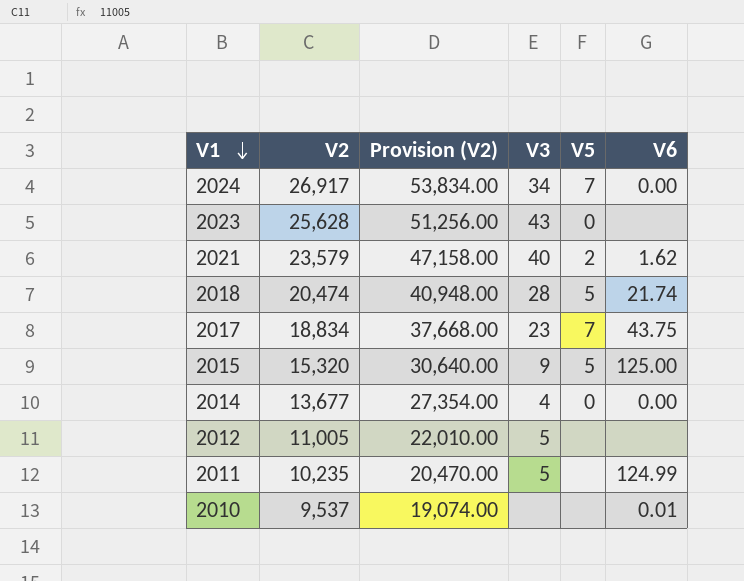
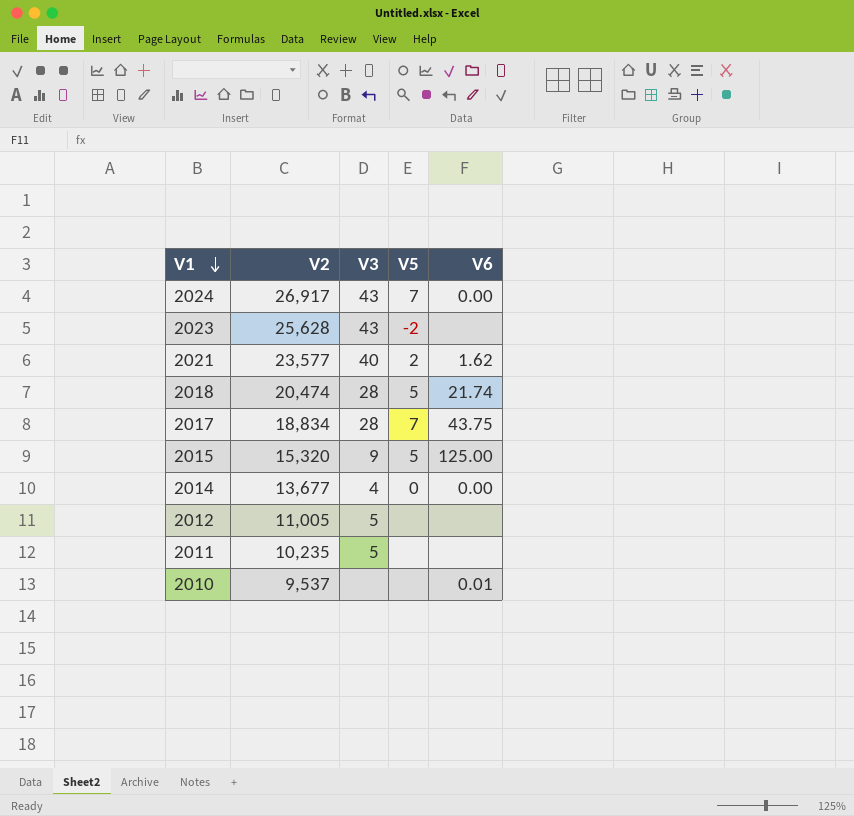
column Provision (V2) | formula: [V2] * 2 -> none
2024 | V3: 34 -> 43
2023 | V5: 0 -> -2
2021 | V2: 23,579 -> 23,577
2017 | V3: 23 -> 28
2011 | V6: 124.99 -> none

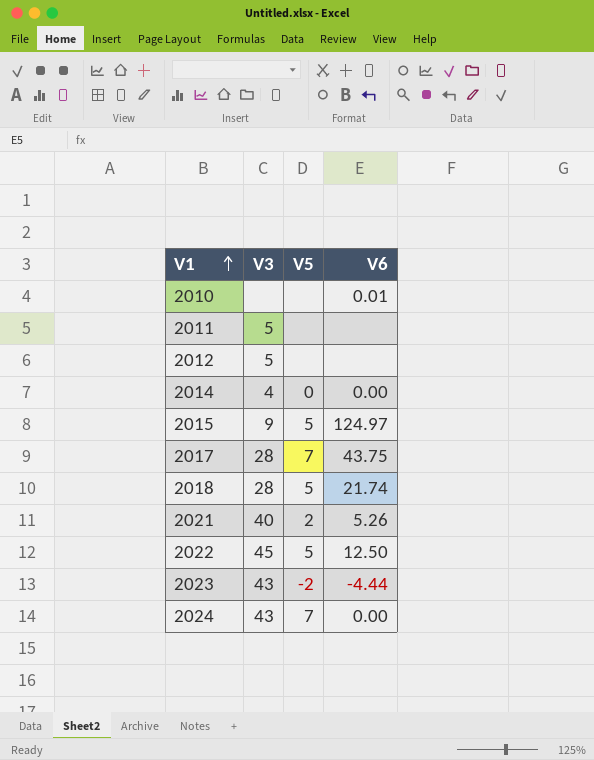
row order: V1 descending -> V1 ascending
column V2 | position: 2 -> none
2015 | V6: 125.00 -> 124.97
2021 | V6: 1.62 -> 5.26
row 2022: none -> 45 | 5 | 12.50
2023 | V6: none -> -4.44

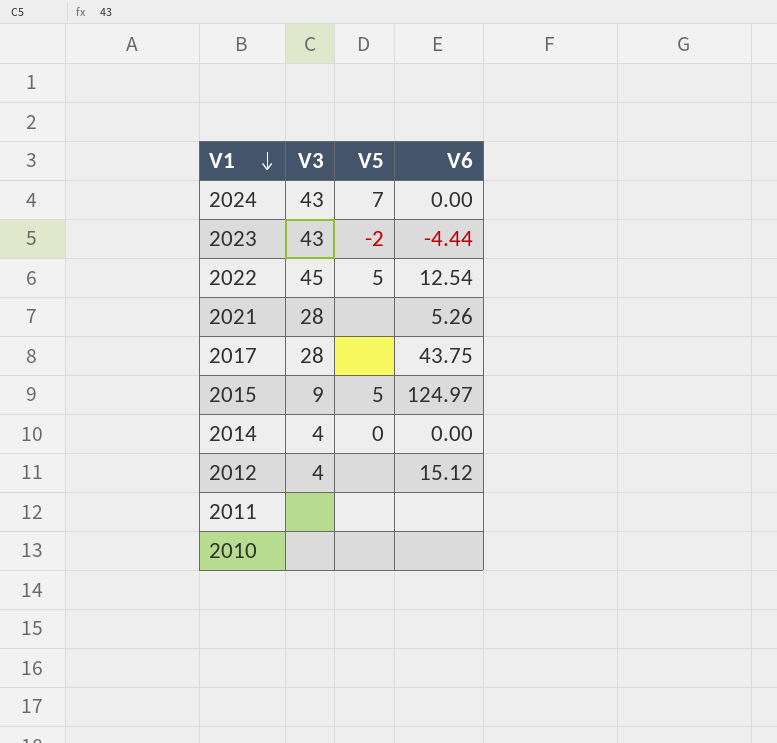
row order: V1 ascending -> V1 descending
row 2018: 28 | 5 | 21.74 -> none
2022 | V6: 12.50 -> 12.54
2021 | V3: 40 -> 28
2021 | V5: 2 -> none
2017 | V5: 7 -> none
2012 | V3: 5 -> 4
2012 | V6: none -> 15.12
2011 | V3: 5 -> none
2010 | V6: 0.01 -> none

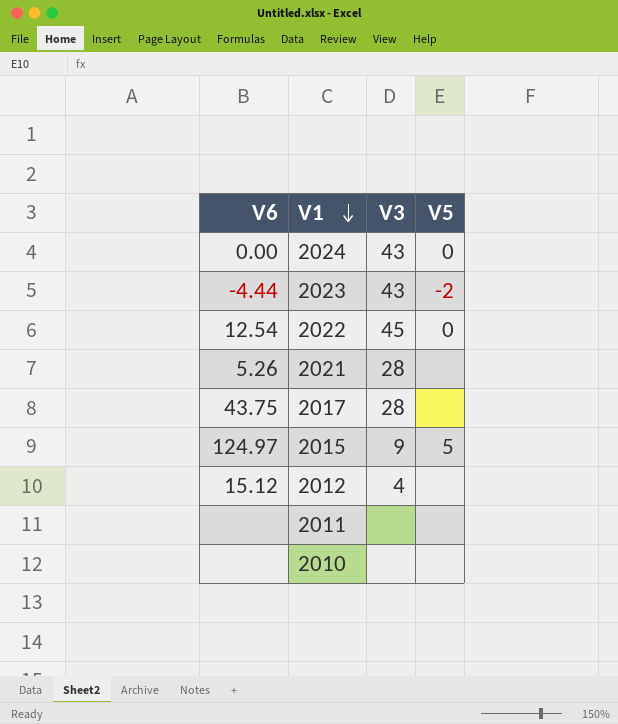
column V6 | position: 4 -> 1
row 2014: 4 | 0 | 0.00 -> none
2024 | V5: 7 -> 0
2022 | V5: 5 -> 0

